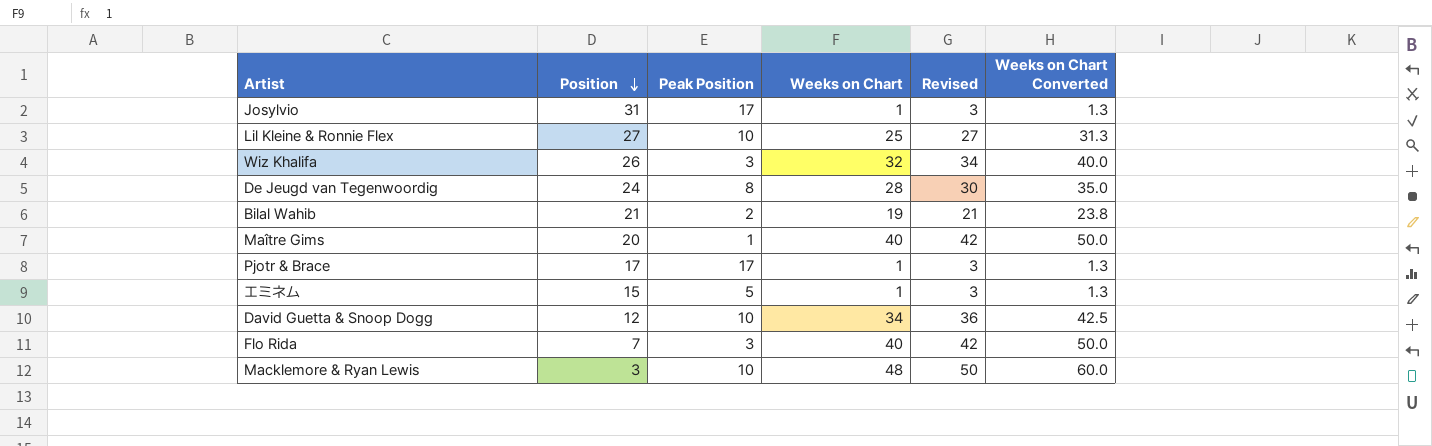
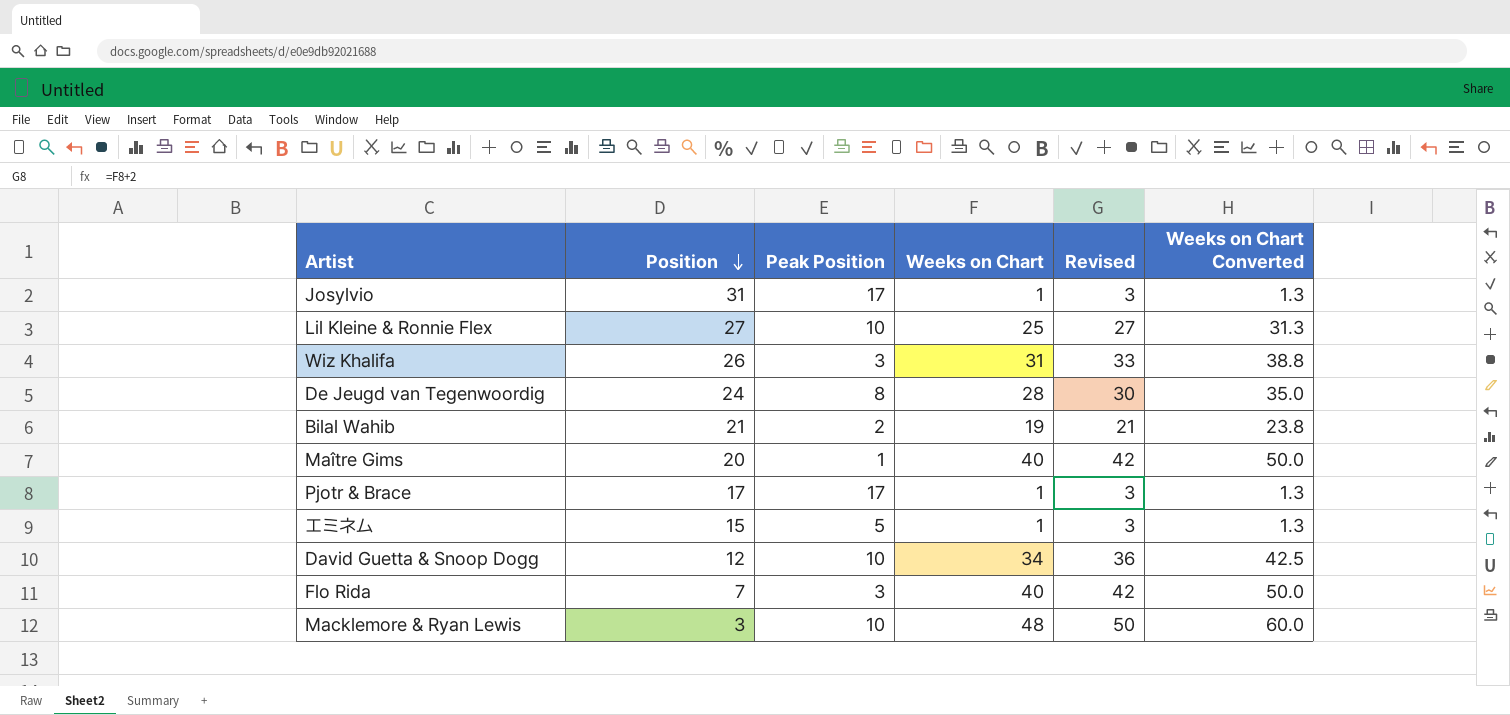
Wiz Khalifa | Weeks on Chart: 32 -> 31
Wiz Khalifa | Revised: 34 -> 33
Wiz Khalifa | Weeks on Chart Converted: 40.0 -> 38.8

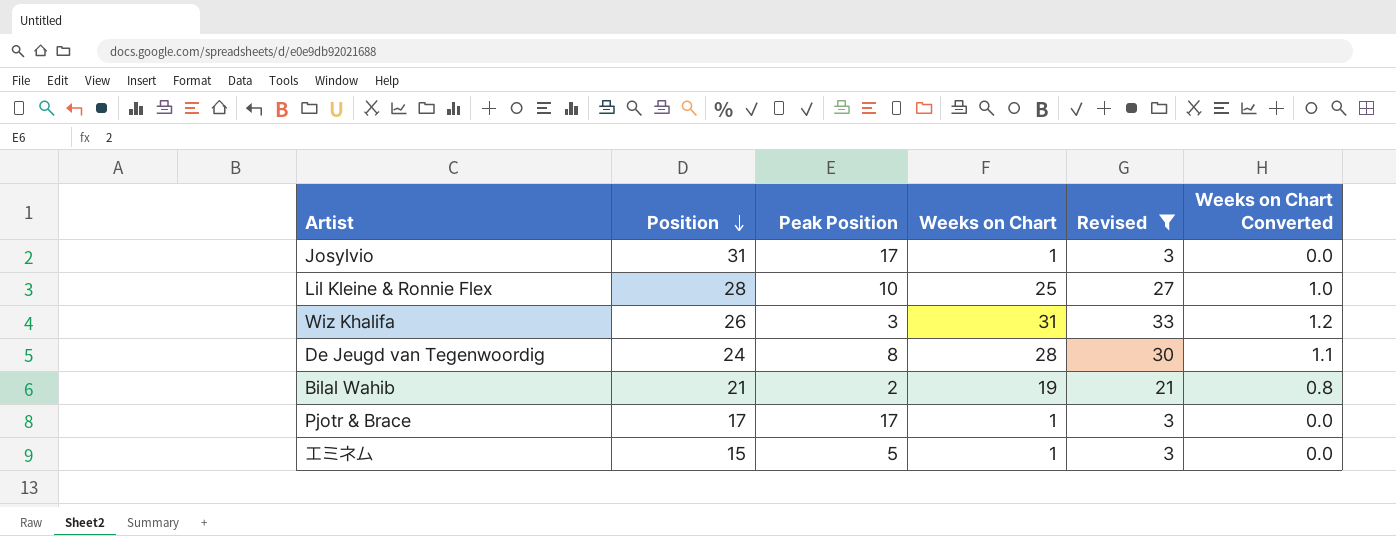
filter: none -> Revised <= 33
column Weeks on Chart Converted | formula: [Weeks on Chart] * 1.25 -> [Weeks on Chart] * 0.04
Lil Kleine & Ronnie Flex | Position: 27 -> 28

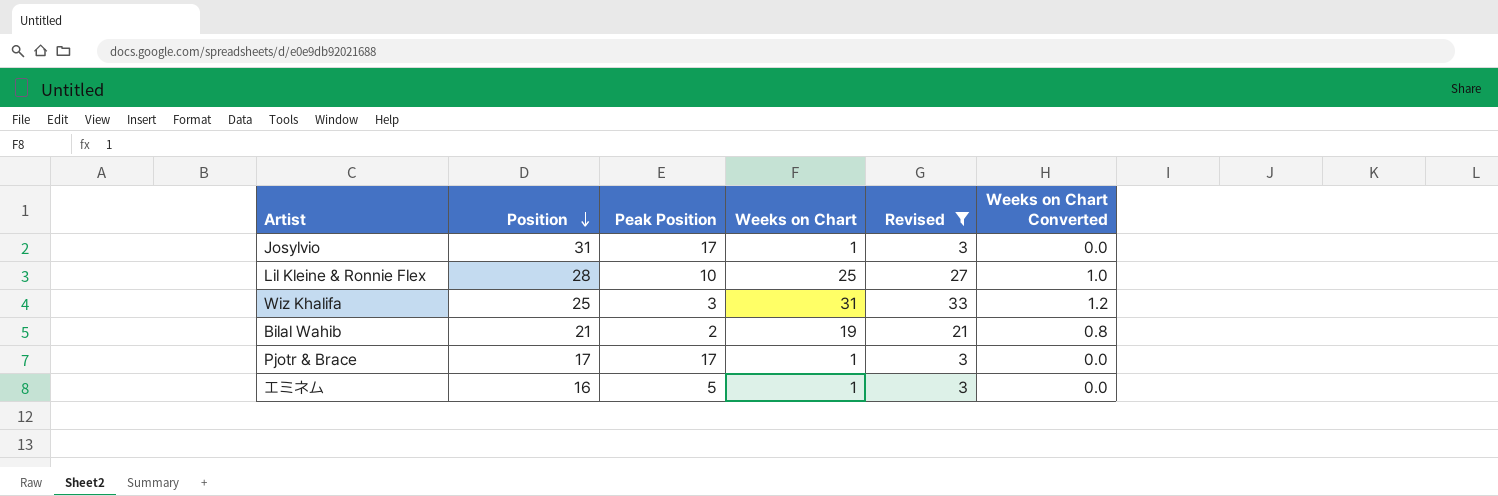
row De Jeugd van Tegenwoordig: 24 | 8 | 28 | 30 | 1.1 -> none
Wiz Khalifa | Position: 26 -> 25
エミネム | Position: 15 -> 16

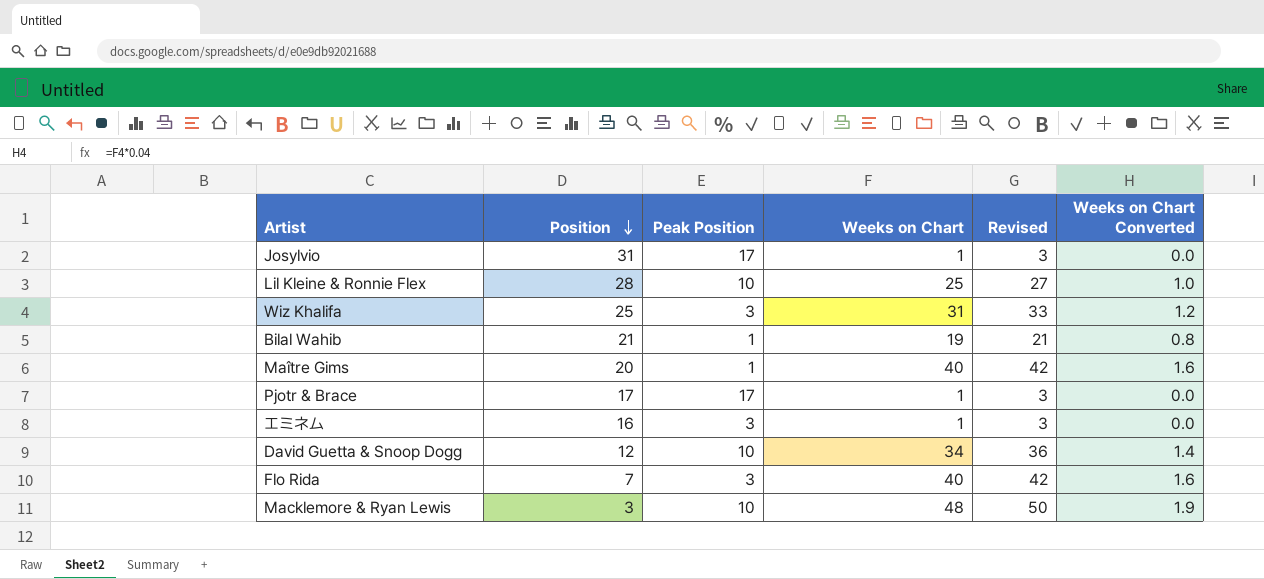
filter: Revised <= 33 -> none
Bilal Wahib | Peak Position: 2 -> 1
エミネム | Peak Position: 5 -> 3

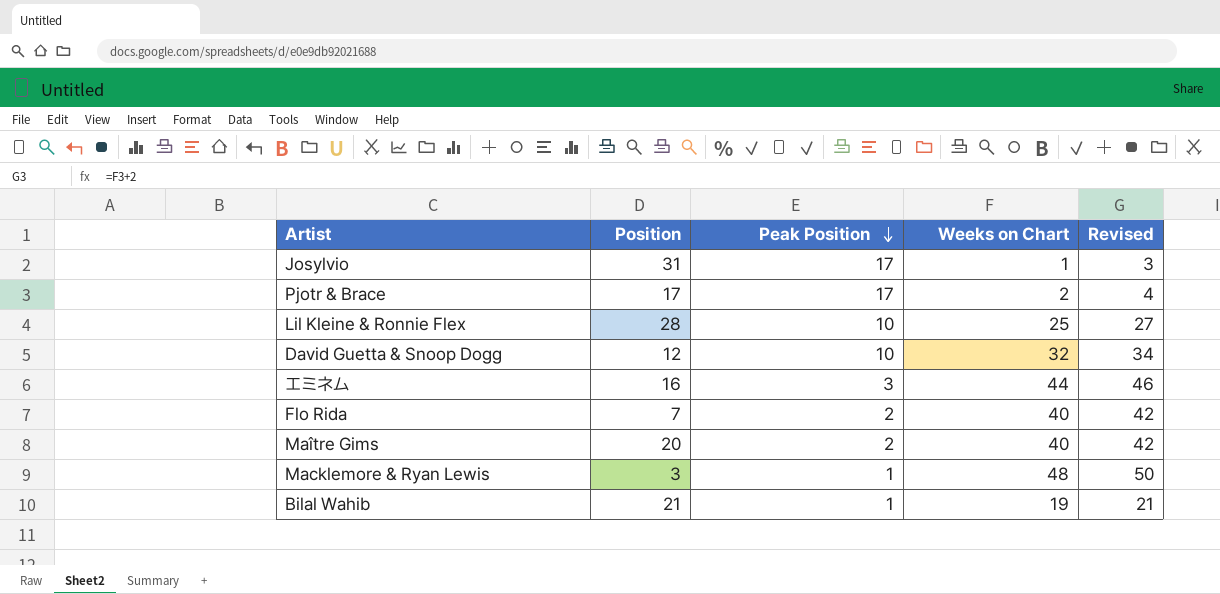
row order: Position descending -> Peak Position descending
column Weeks on Chart Converted | formula: [Weeks on Chart] * 0.04 -> none
row Wiz Khalifa: 25 | 3 | 31 | 33 | 1.2 -> none
Pjotr & Brace | Weeks on Chart: 1 -> 2
Pjotr & Brace | Revised: 3 -> 4
David Guetta & Snoop Dogg | Weeks on Chart: 34 -> 32
David Guetta & Snoop Dogg | Revised: 36 -> 34
エミネム | Weeks on Chart: 1 -> 44
エミネム | Revised: 3 -> 46
Flo Rida | Peak Position: 3 -> 2
Maître Gims | Peak Position: 1 -> 2
Macklemore & Ryan Lewis | Peak Position: 10 -> 1

